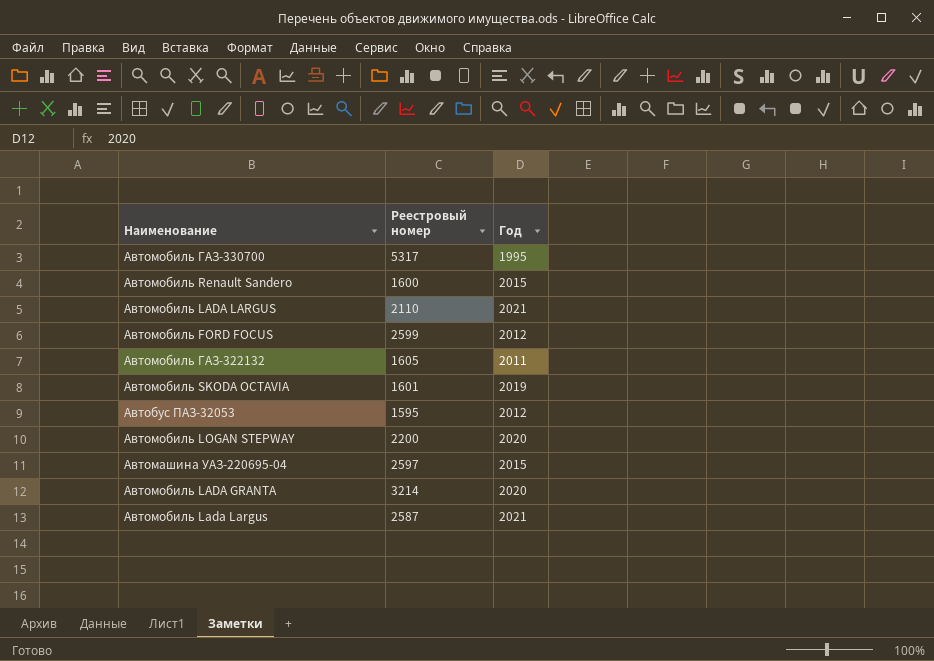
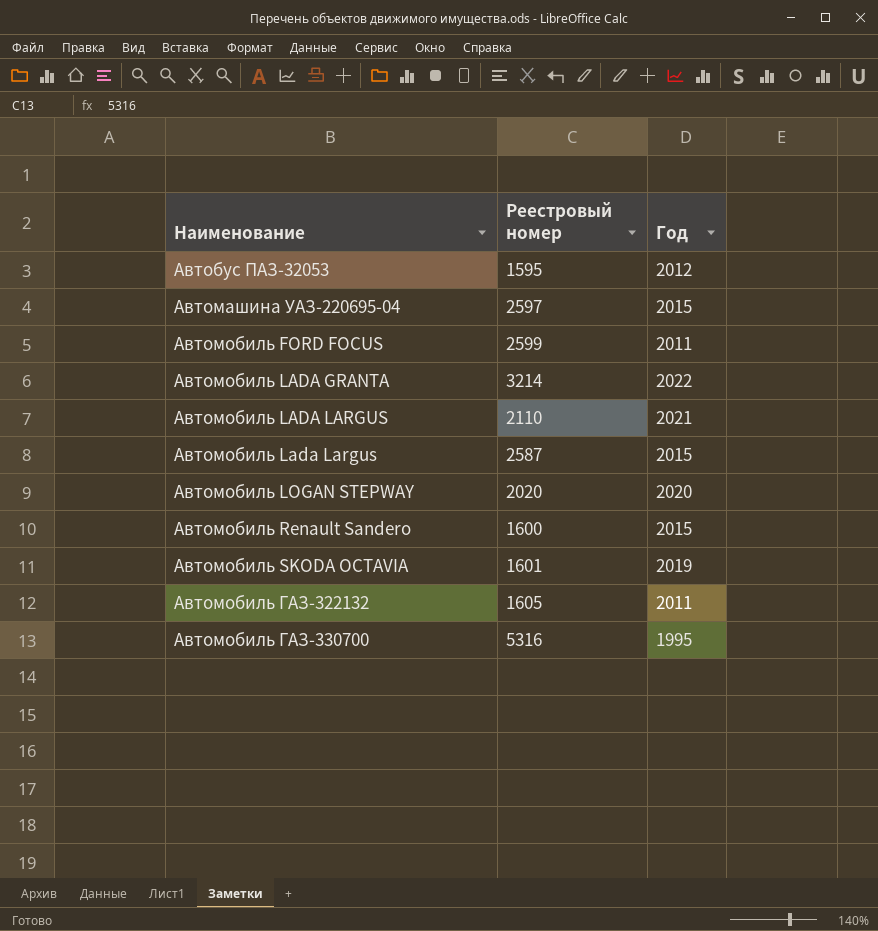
row order: none -> Наименование ascending
Автомобиль FORD FOCUS | Год: 2012 -> 2011
Автомобиль LADA GRANTA | Год: 2020 -> 2022
Автомобиль Lada Largus | Год: 2021 -> 2015
Автомобиль LOGAN STEPWAY | Реестровый номер: 2200 -> 2020
Автомобиль ГАЗ-330700 | Реестровый номер: 5317 -> 5316

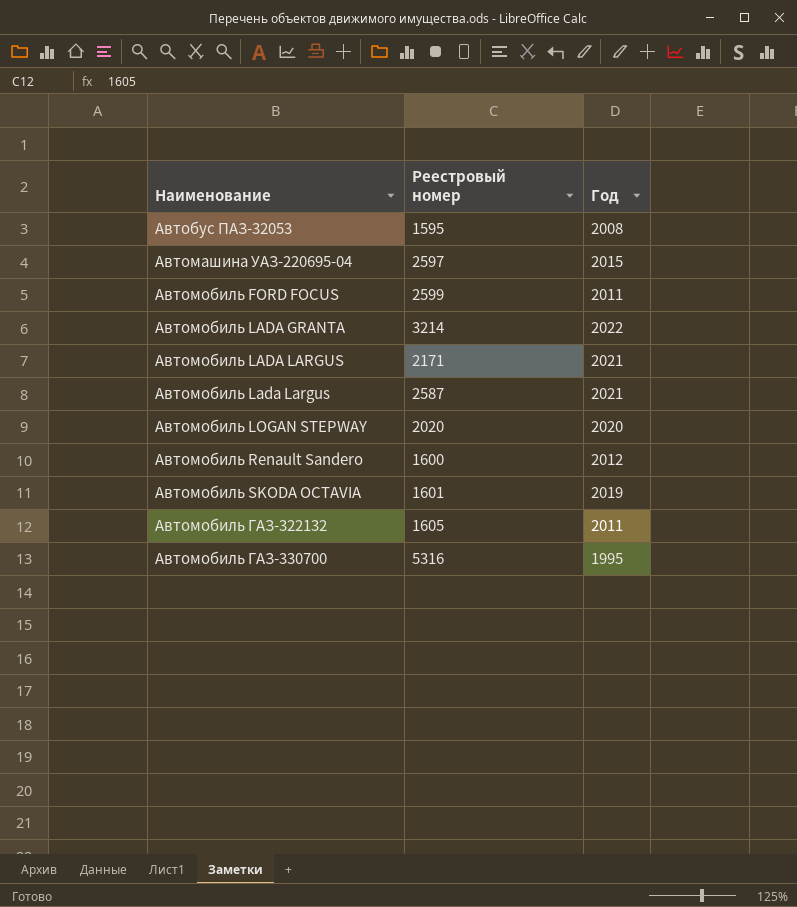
Автобус ПАЗ-32053 | Год: 2012 -> 2008
Автомобиль LADA LARGUS | Реестровый номер: 2110 -> 2171
Автомобиль Lada Largus | Год: 2015 -> 2021
Автомобиль Renault Sandero | Год: 2015 -> 2012

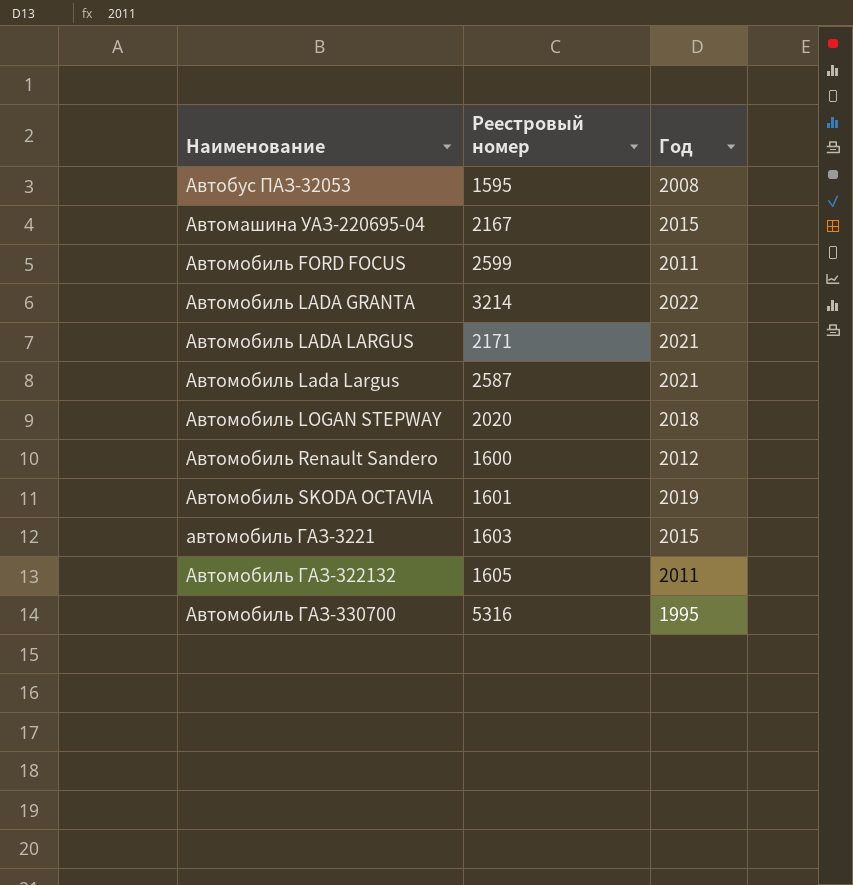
Автомашина УАЗ-220695-04 | Реестровый номер: 2597 -> 2167
Автомобиль LOGAN STEPWAY | Год: 2020 -> 2018
row автомобиль ГАЗ-3221: none -> 1603 | 2015

